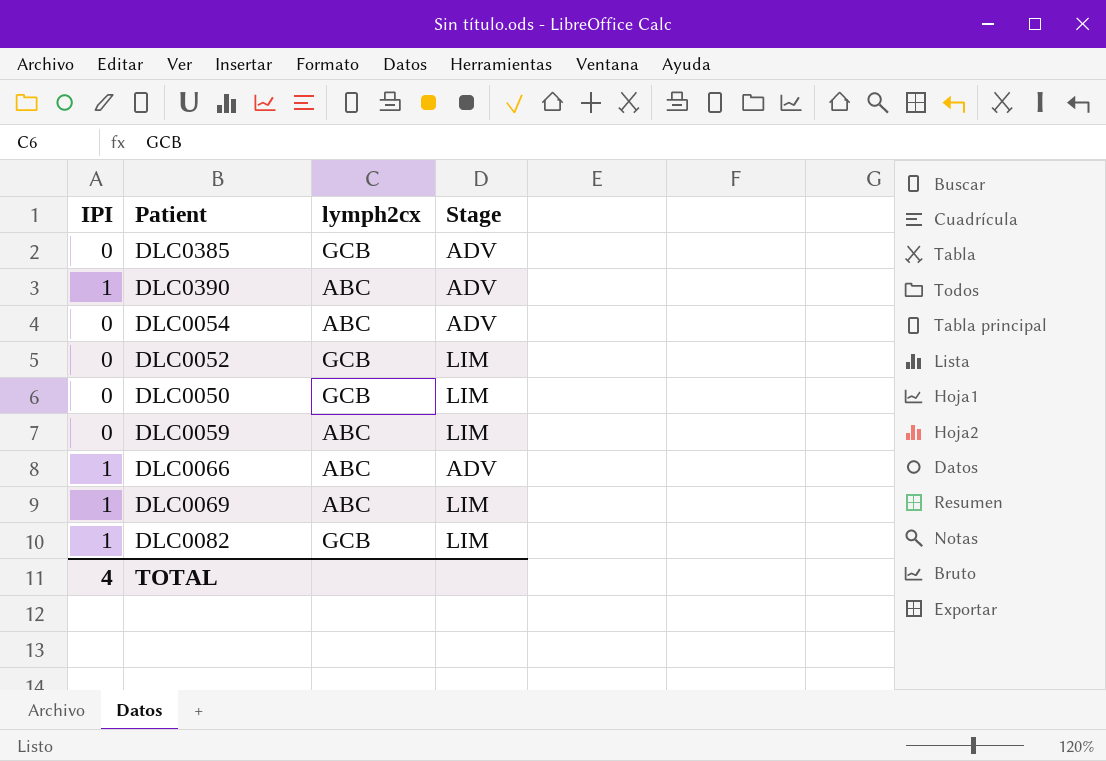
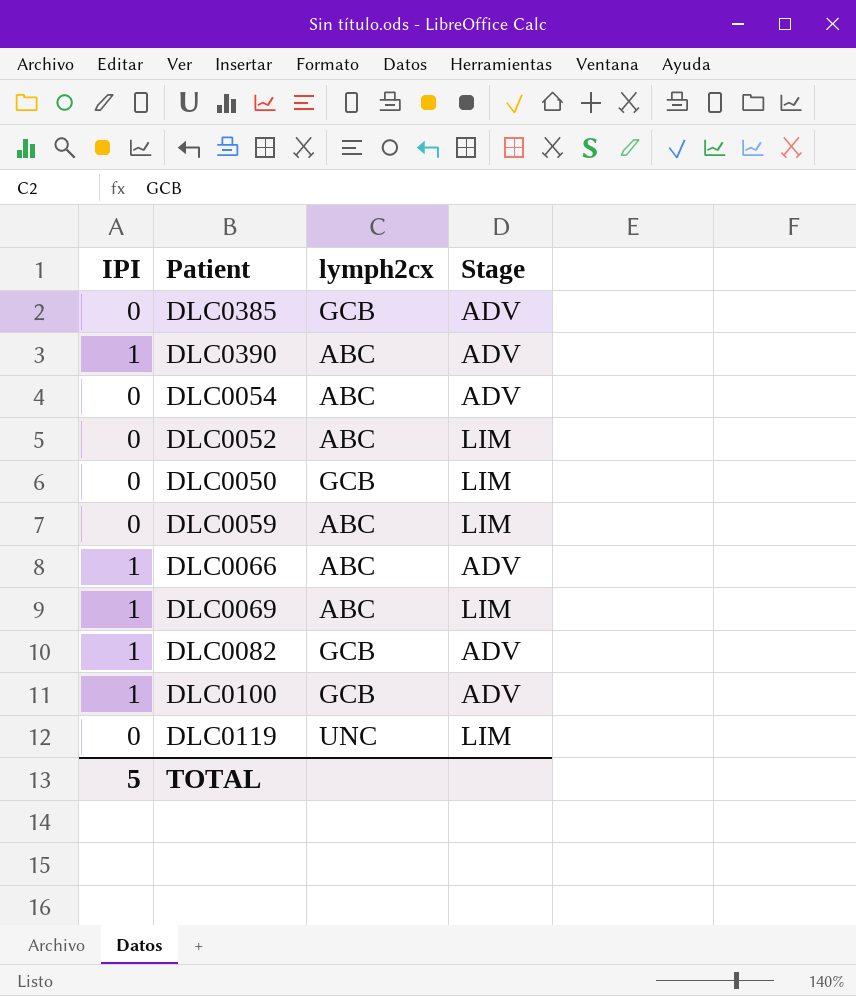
DLC0052 | lymph2cx: GCB -> ABC
DLC0082 | Stage: LIM -> ADV
row DLC0100: none -> 1 | GCB | ADV
row DLC0119: none -> 0 | UNC | LIM
TOTAL | IPI: 4 -> 5

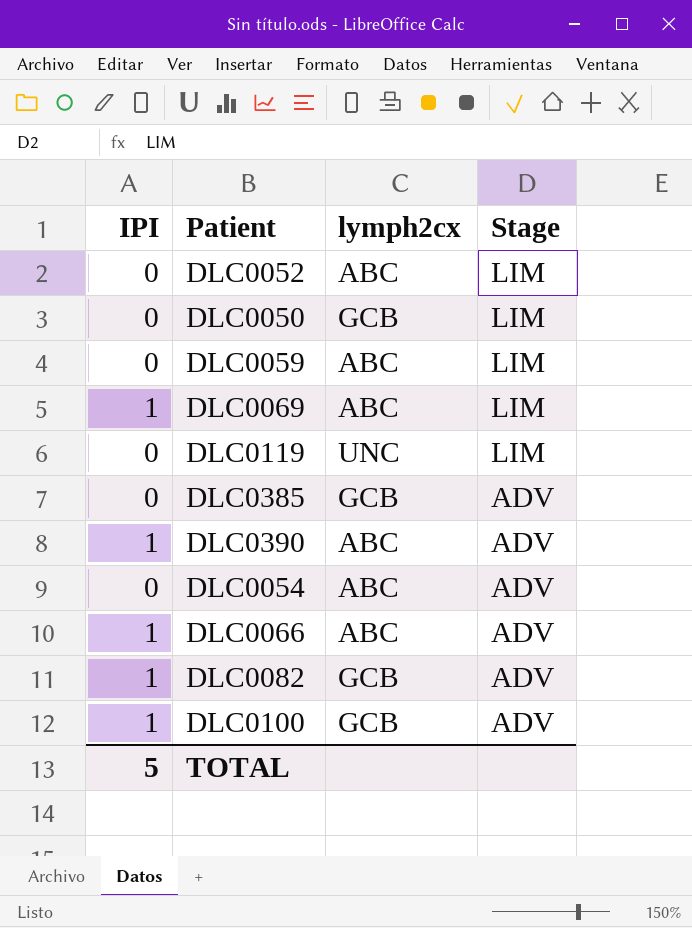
row order: none -> Stage descending

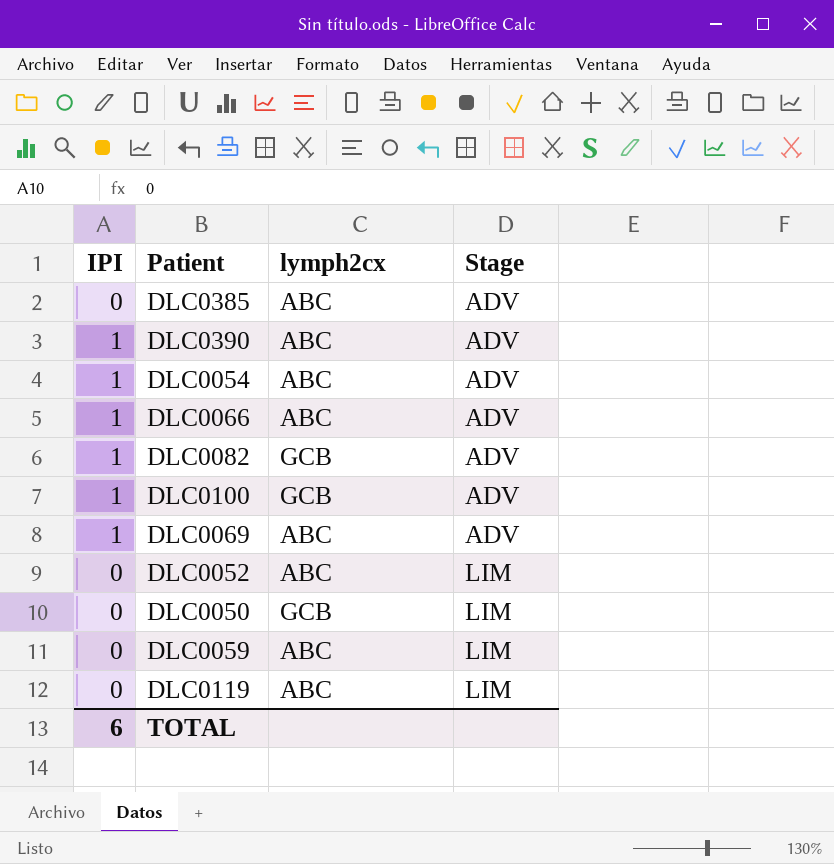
row order: Stage descending -> Stage ascending
DLC0385 | lymph2cx: GCB -> ABC
DLC0054 | IPI: 0 -> 1
DLC0069 | Stage: LIM -> ADV
DLC0119 | lymph2cx: UNC -> ABC
TOTAL | IPI: 5 -> 6

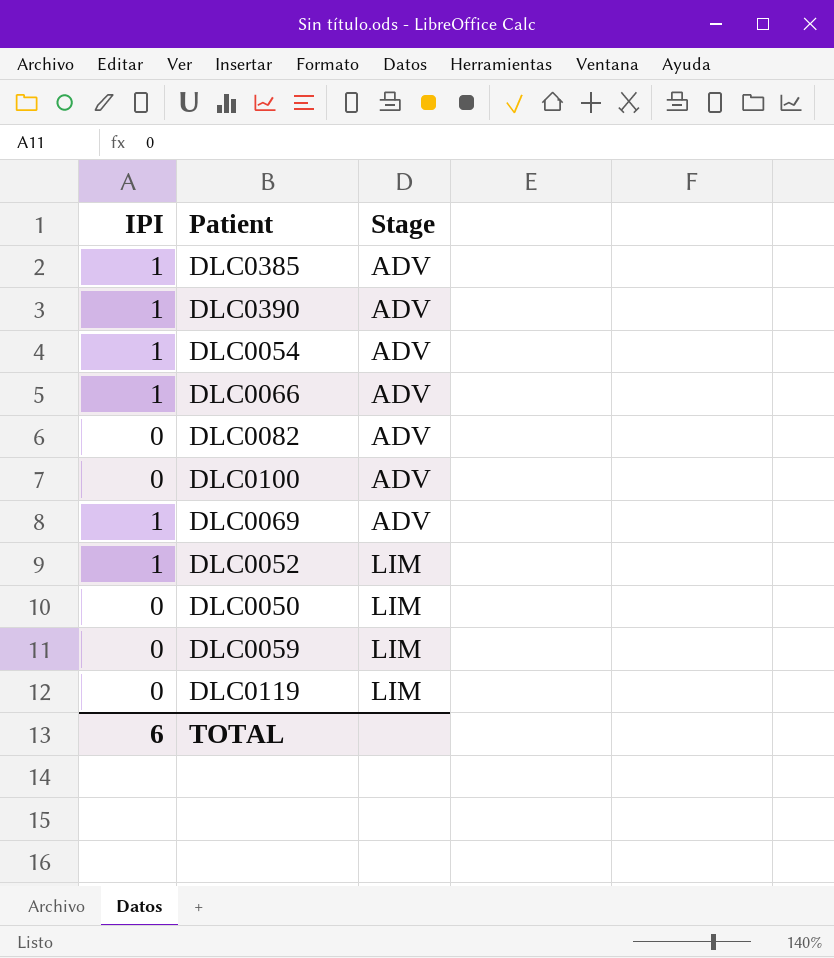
column lymph2cx | position: 3 -> none
DLC0385 | IPI: 0 -> 1
DLC0082 | IPI: 1 -> 0
DLC0100 | IPI: 1 -> 0
DLC0052 | IPI: 0 -> 1

